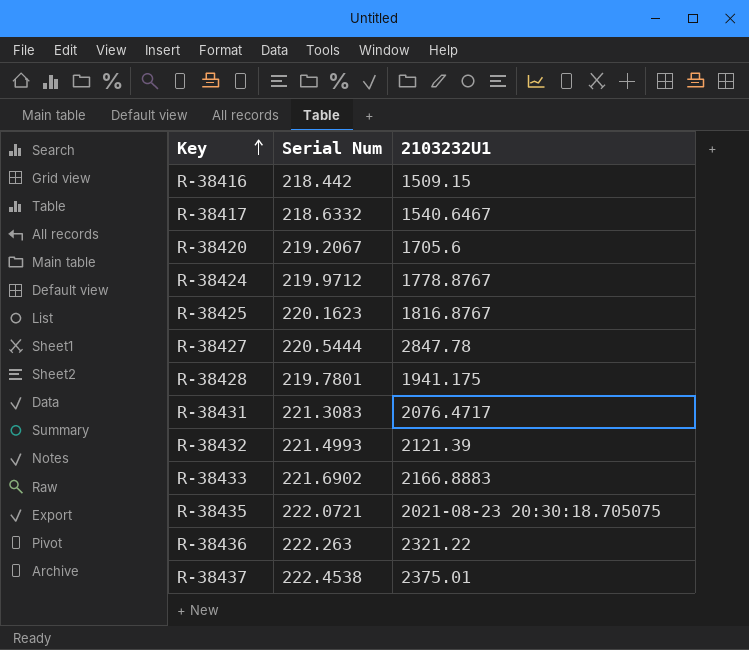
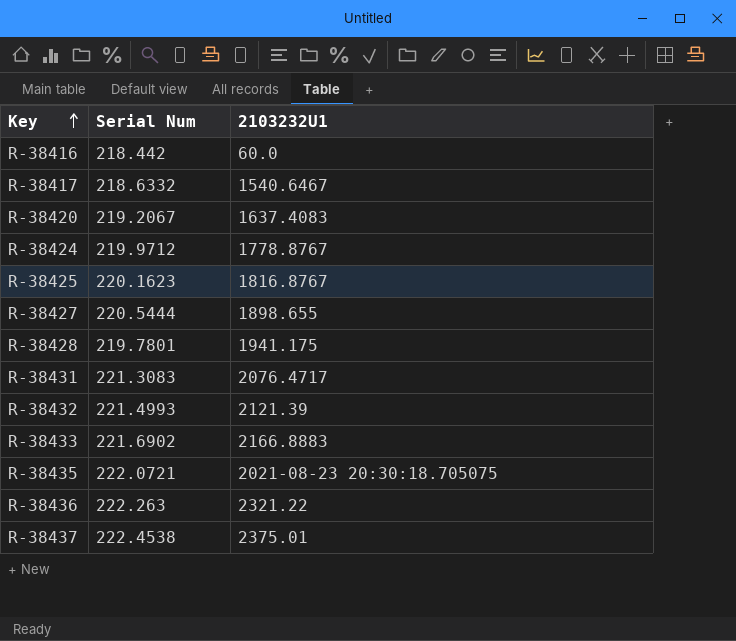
R-38416 | 2103232U1: 1509.15 -> 60.0
R-38420 | 2103232U1: 1705.6 -> 1637.4083
R-38427 | 2103232U1: 2847.78 -> 1898.655

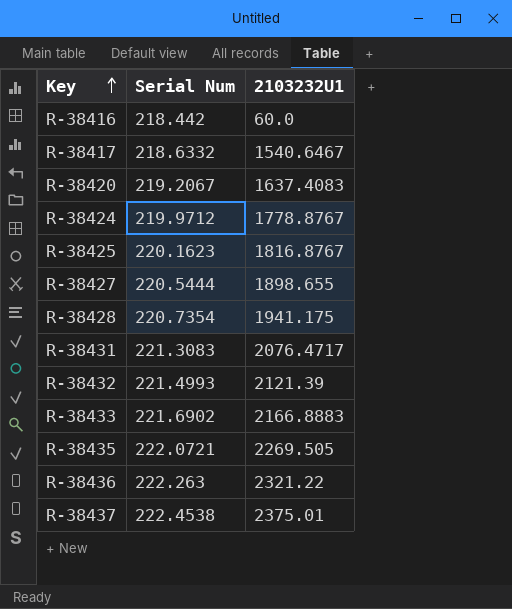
R-38428 | Serial Num: 219.7801 -> 220.7354
R-38435 | 2103232U1: 2021-08-23 20:30:18.705075 -> 2269.505

